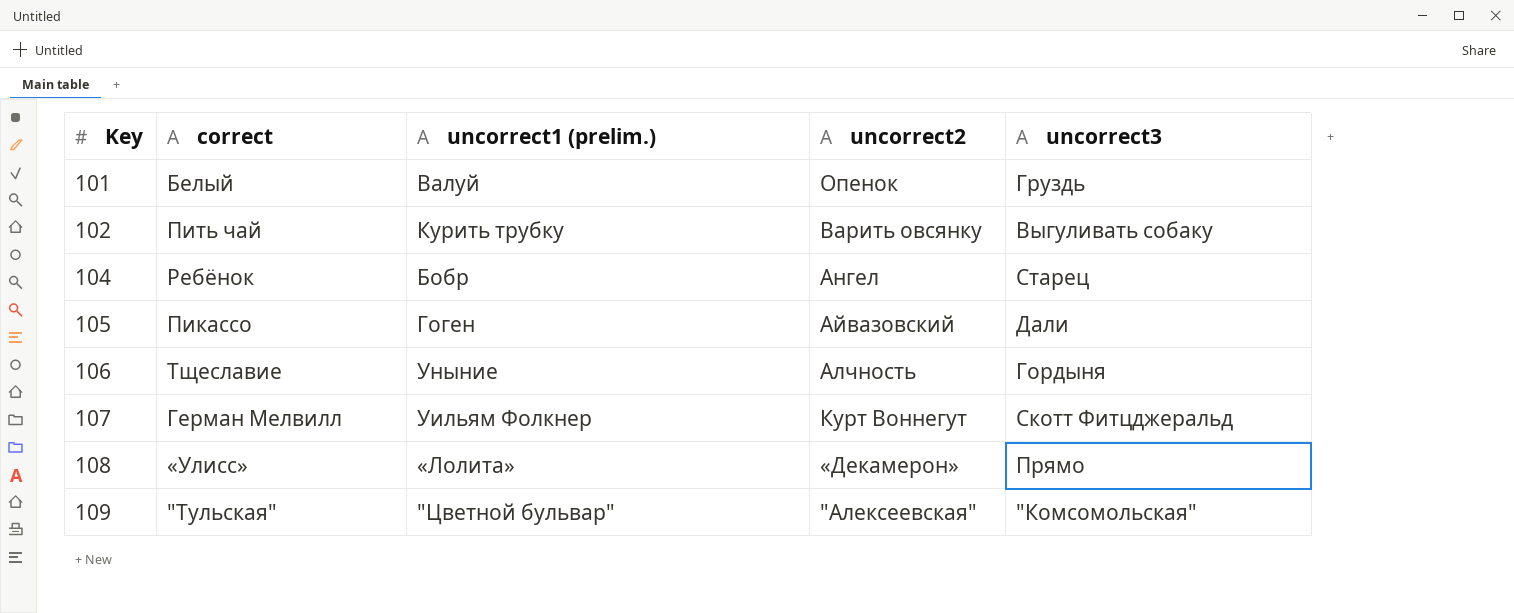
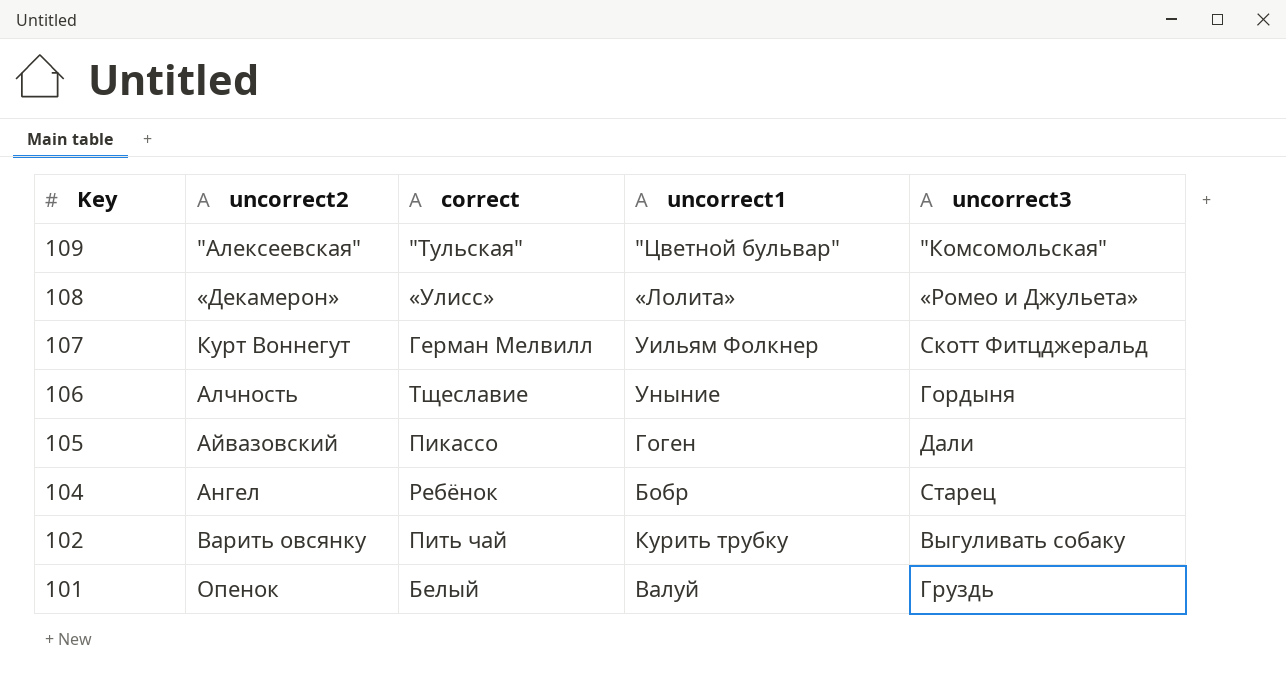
row order: Key ascending -> Key descending
column uncorrect2 | position: 4 -> 2
column name: uncorrect1 (prelim.) -> uncorrect1
108 | uncorrect3: Прямо -> «Ромео и Джульета»

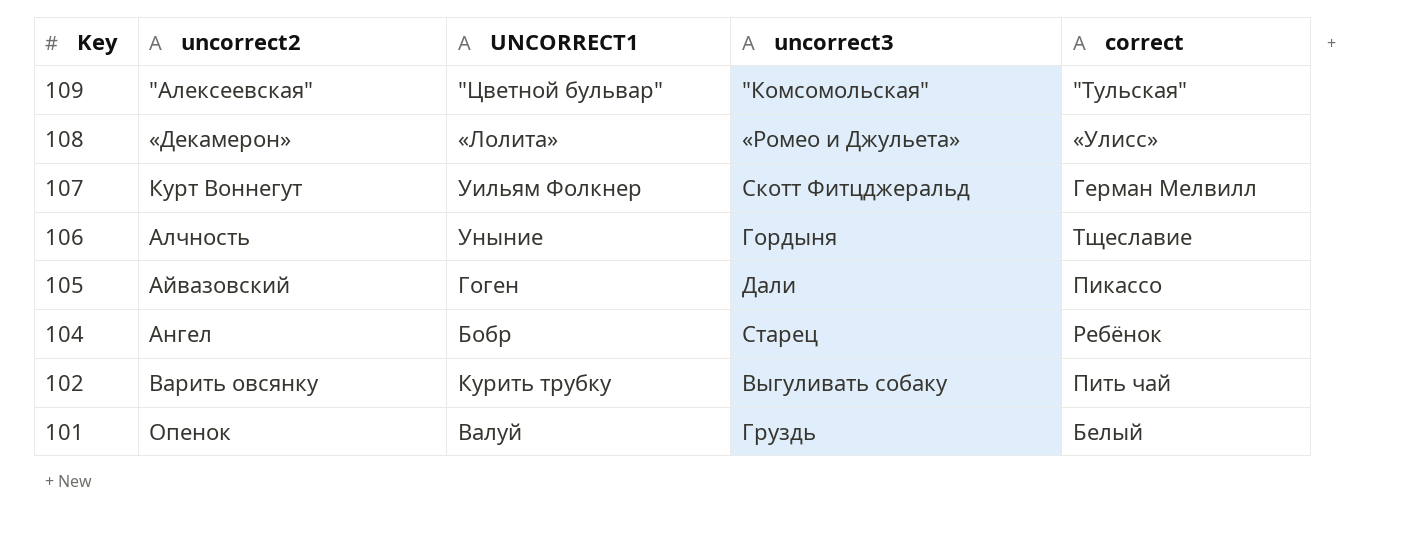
column name: uncorrect1 -> UNCORRECT1
column correct | position: 3 -> 5

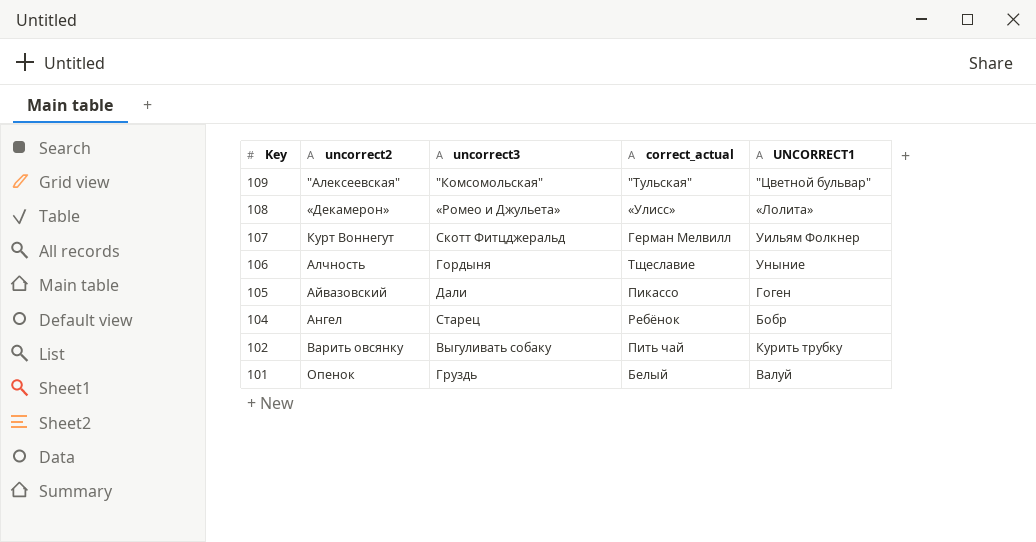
column name: correct -> correct_actual
column UNCORRECT1 | position: 3 -> 5

